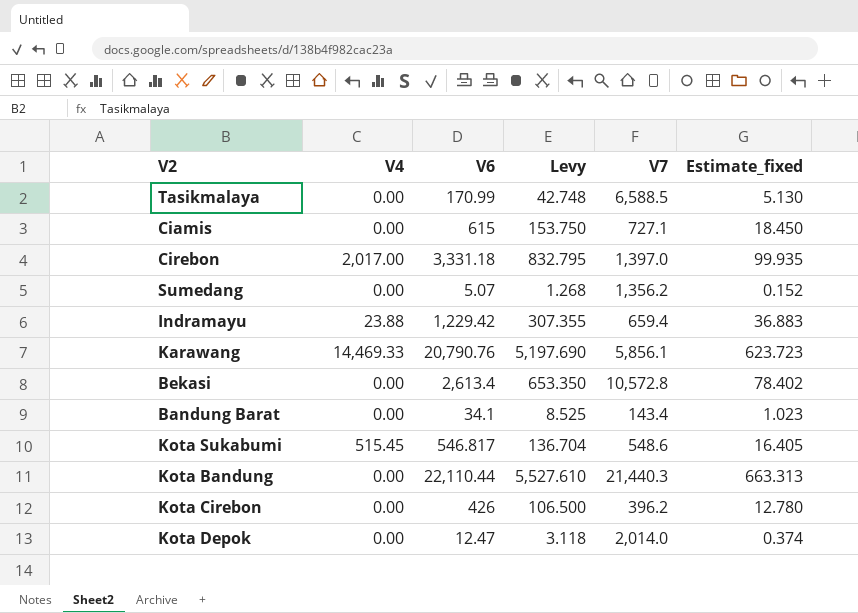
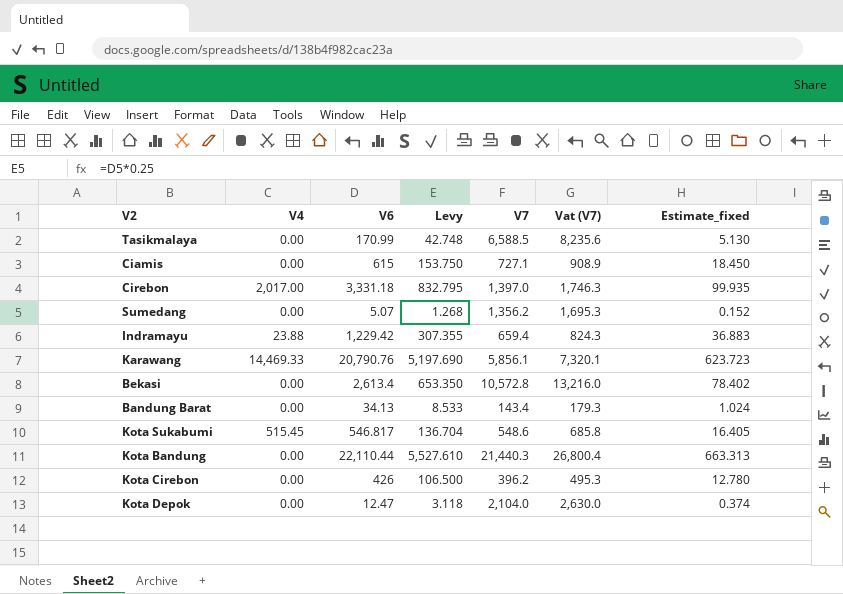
column Vat (V7) | formula: none -> [V7] * 1.25
Bandung Barat | V6: 34.1 -> 34.13
Bandung Barat | Levy: 8.525 -> 8.533
Bandung Barat | Estimate_fixed: 1.023 -> 1.024
Kota Depok | V7: 2,014.0 -> 2,104.0

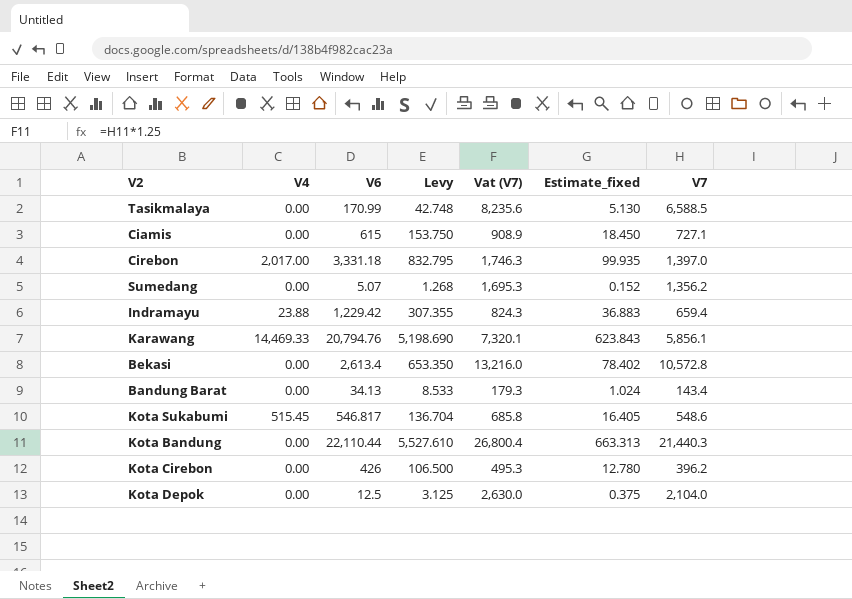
column V7 | position: 5 -> 7
Karawang | V6: 20,790.76 -> 20,794.76
Karawang | Levy: 5,197.690 -> 5,198.690
Karawang | Estimate_fixed: 623.723 -> 623.843
Kota Depok | V6: 12.47 -> 12.5
Kota Depok | Levy: 3.118 -> 3.125
Kota Depok | Estimate_fixed: 0.374 -> 0.375

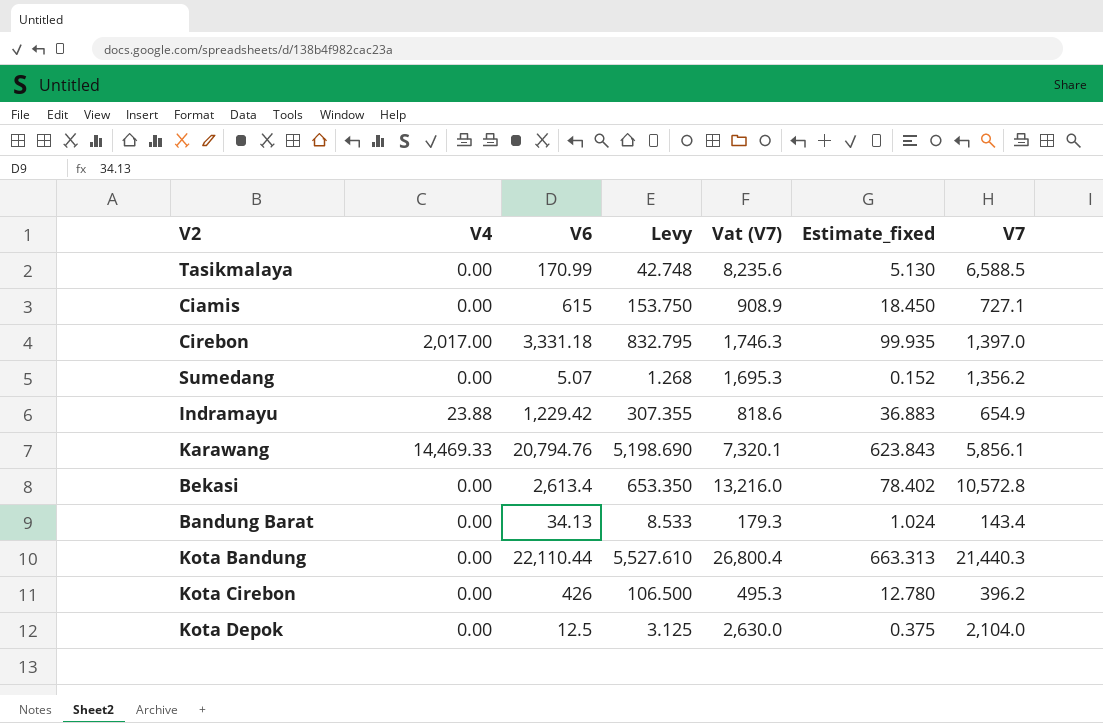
row Kota Sukabumi: 515.45 | 546.817 | 136.704 | 685.8 | 16.405 | 548.6 -> none
Indramayu | Vat (V7): 824.3 -> 818.6
Indramayu | V7: 659.4 -> 654.9

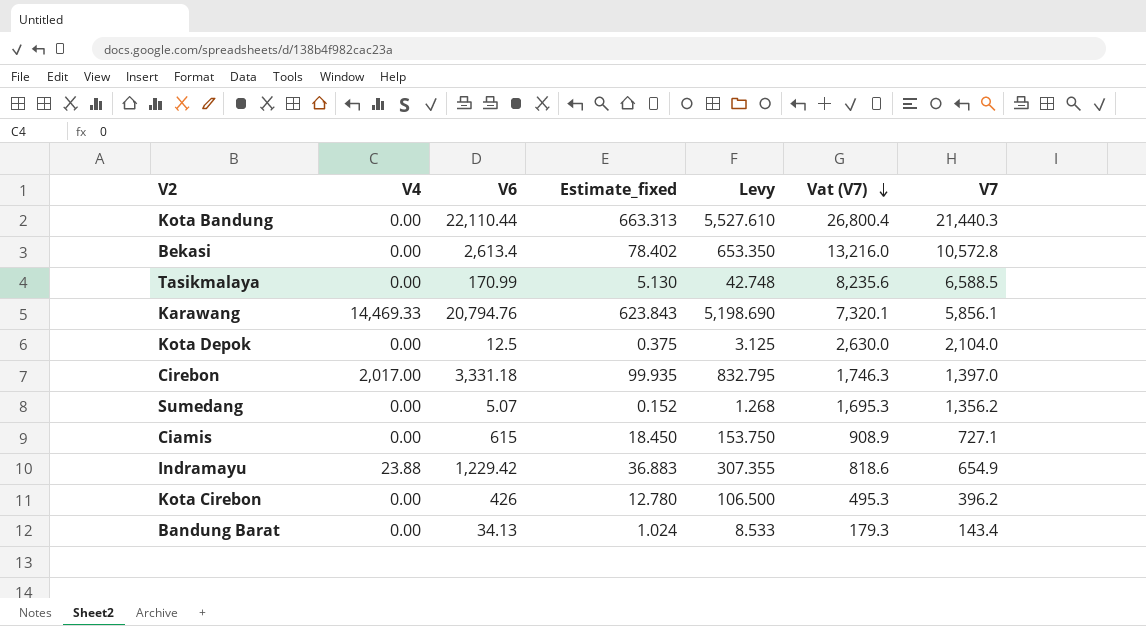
row order: none -> Vat (V7) descending
column Estimate_fixed | position: 6 -> 4

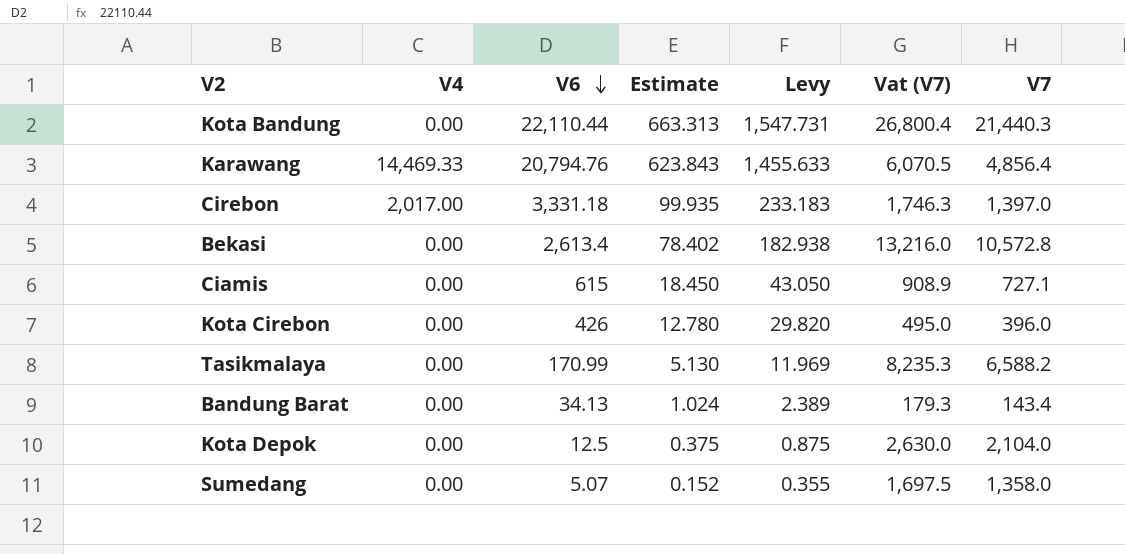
row order: Vat (V7) descending -> V6 descending
column name: Estimate_fixed -> Estimate
column Levy | formula: [V6] * 0.25 -> [V6] * 0.07
row Indramayu: 23.88 | 1,229.42 | 36.883 | 307.355 | 818.6 | 654.9 -> none
Karawang | Vat (V7): 7,320.1 -> 6,070.5
Karawang | V7: 5,856.1 -> 4,856.4
Kota Cirebon | Vat (V7): 495.3 -> 495.0
Kota Cirebon | V7: 396.2 -> 396.0
Tasikmalaya | Vat (V7): 8,235.6 -> 8,235.3
Tasikmalaya | V7: 6,588.5 -> 6,588.2
Sumedang | Vat (V7): 1,695.3 -> 1,697.5
Sumedang | V7: 1,356.2 -> 1,358.0

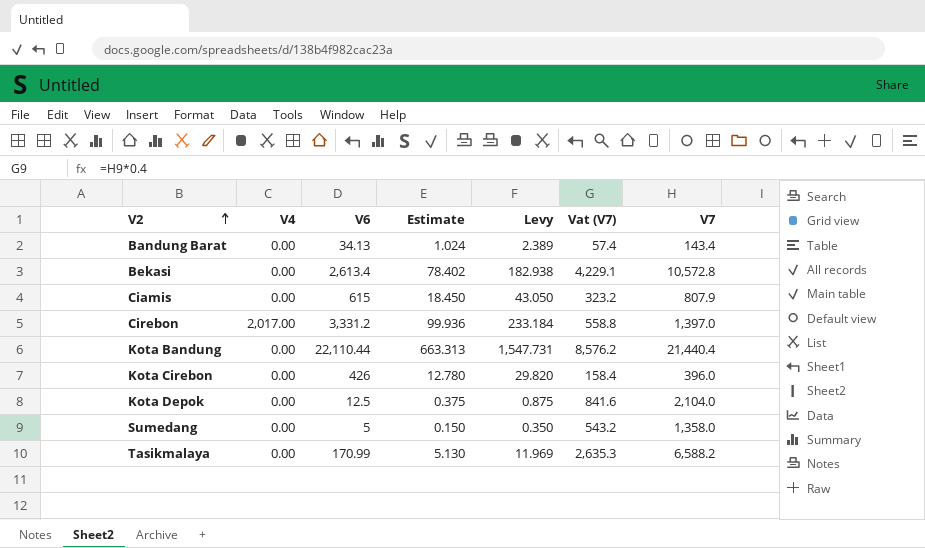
row order: V6 descending -> V2 ascending
column Vat (V7) | formula: [V7] * 1.25 -> [V7] * 0.4
row Karawang: 14,469.33 | 20,794.76 | 623.843 | 1,455.633 | 6,070.5 | 4,856.4 -> none
Ciamis | V7: 727.1 -> 807.9
Cirebon | V6: 3,331.18 -> 3,331.2
Cirebon | Estimate: 99.935 -> 99.936
Cirebon | Levy: 233.183 -> 233.184
Kota Bandung | V7: 21,440.3 -> 21,440.4
Sumedang | V6: 5.07 -> 5
Sumedang | Estimate: 0.152 -> 0.150
Sumedang | Levy: 0.355 -> 0.350

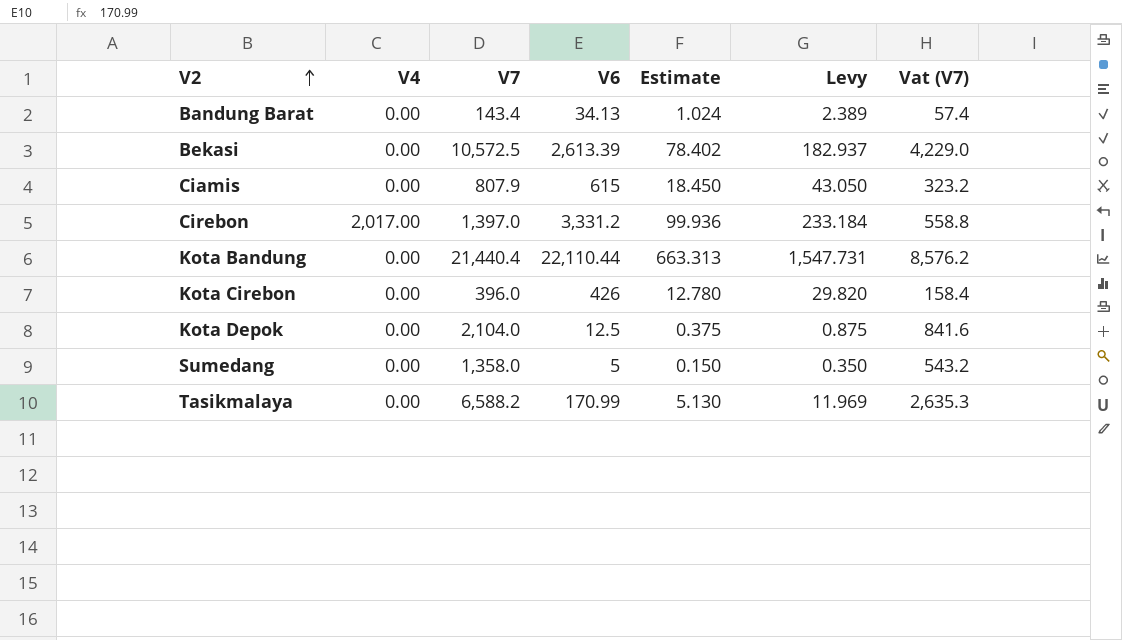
column V7 | position: 7 -> 3
Bekasi | V7: 10,572.8 -> 10,572.5
Bekasi | V6: 2,613.4 -> 2,613.39
Bekasi | Levy: 182.938 -> 182.937
Bekasi | Vat (V7): 4,229.1 -> 4,229.0

